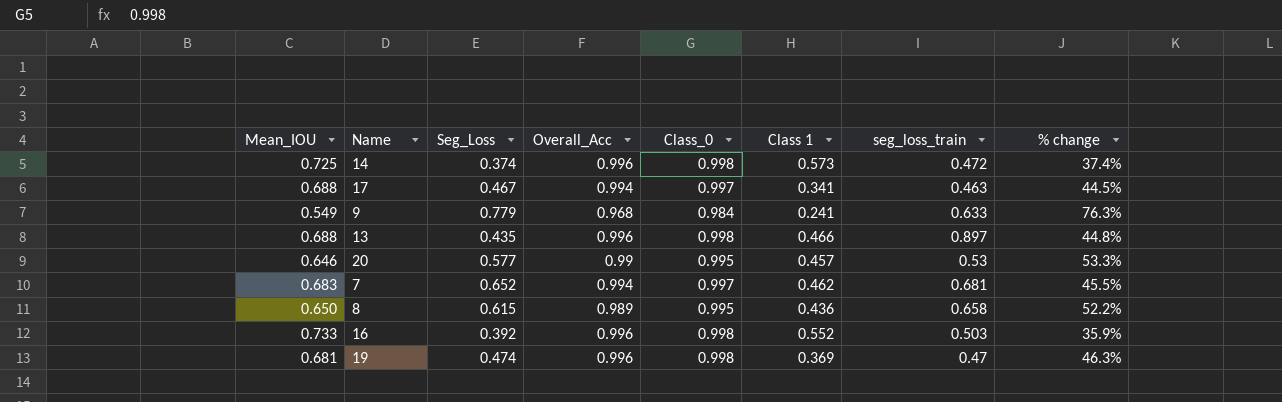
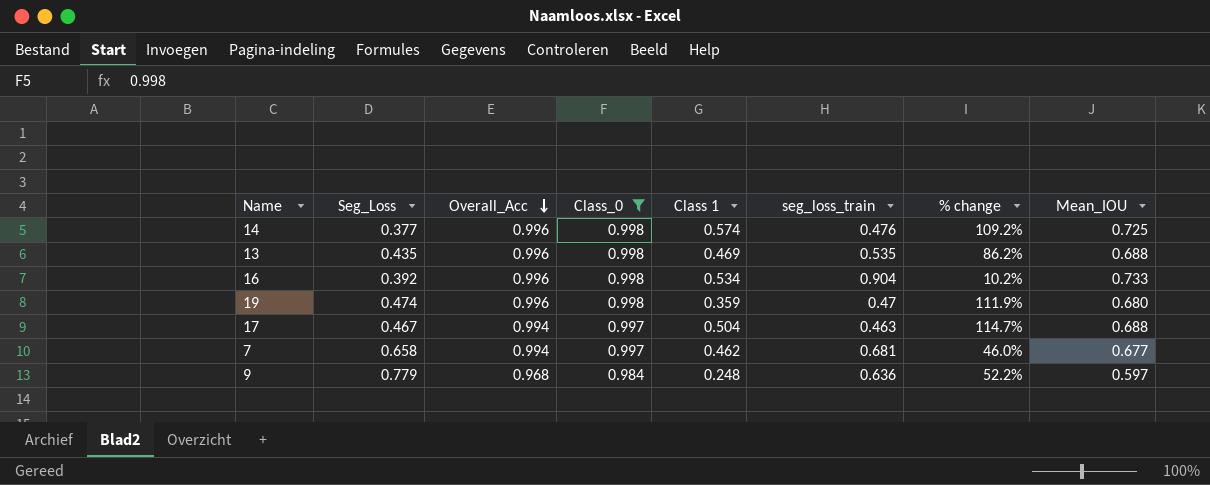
filter: none -> Class_0 != 0.995
row order: none -> Overall_Acc descending
column % change | formula: ([Overall_Acc] - [Mean_IOU]) / [Mean_IOU] -> ([Overall_Acc] - [seg_loss_train]) / [seg_loss_train]
column Mean_IOU | position: 1 -> 8
14 | Seg_Loss: 0.374 -> 0.377
14 | Class 1: 0.573 -> 0.574
14 | seg_loss_train: 0.472 -> 0.476
13 | Class 1: 0.466 -> 0.469
13 | seg_loss_train: 0.897 -> 0.535
16 | Class 1: 0.552 -> 0.534
16 | seg_loss_train: 0.503 -> 0.904
19 | Class 1: 0.369 -> 0.359
19 | Mean_IOU: 0.681 -> 0.680
17 | Class 1: 0.341 -> 0.504
7 | Seg_Loss: 0.652 -> 0.658
7 | Mean_IOU: 0.683 -> 0.677
9 | Class 1: 0.241 -> 0.248
9 | seg_loss_train: 0.633 -> 0.636
9 | Mean_IOU: 0.549 -> 0.597

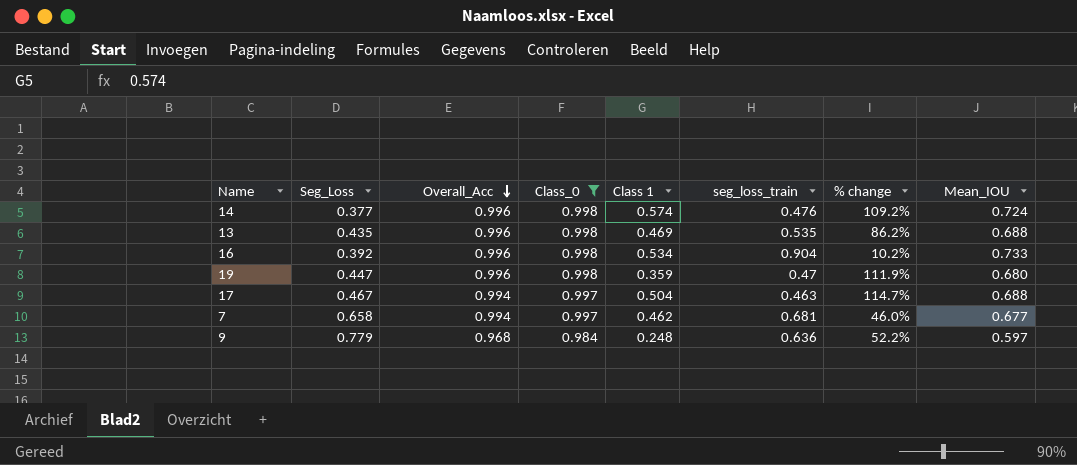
14 | Mean_IOU: 0.725 -> 0.724
19 | Seg_Loss: 0.474 -> 0.447

